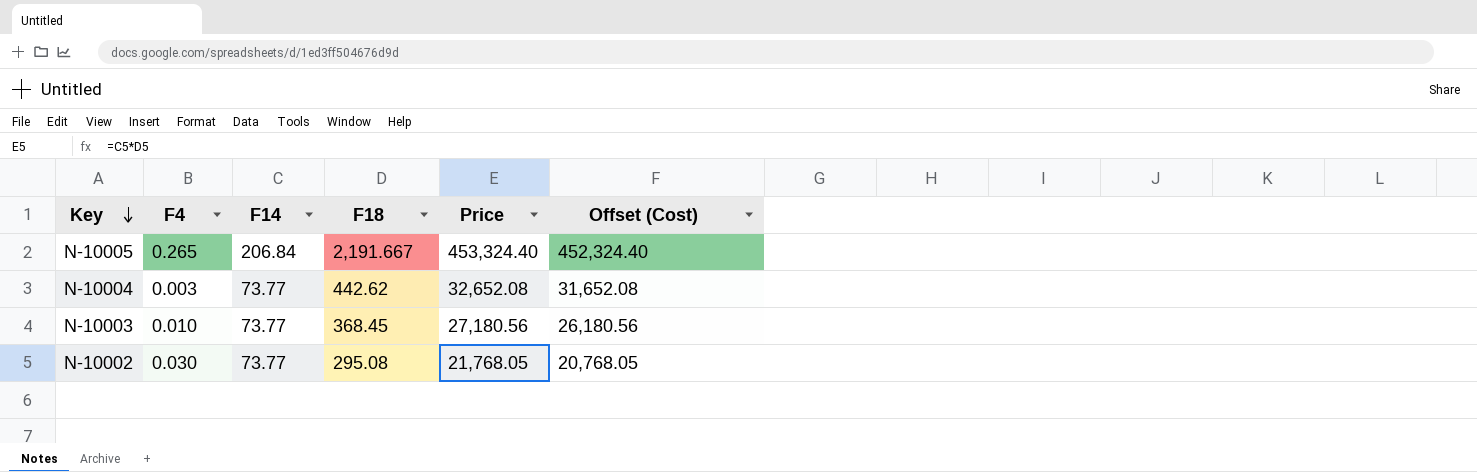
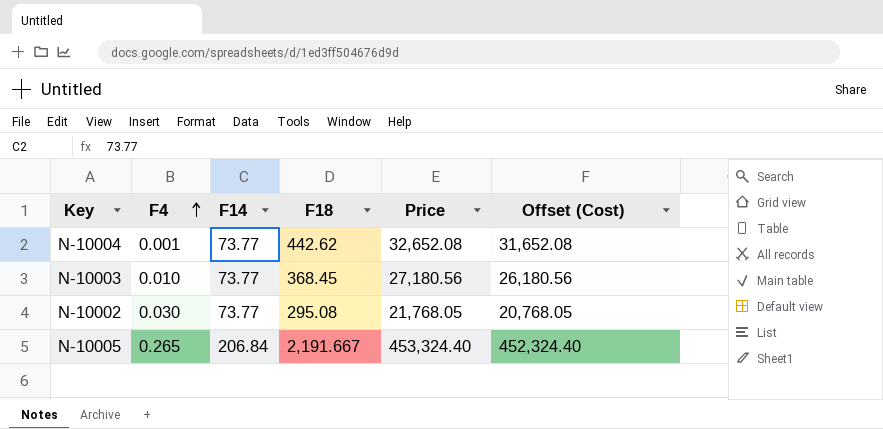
row order: Key descending -> F4 ascending
N-10004 | F4: 0.003 -> 0.001

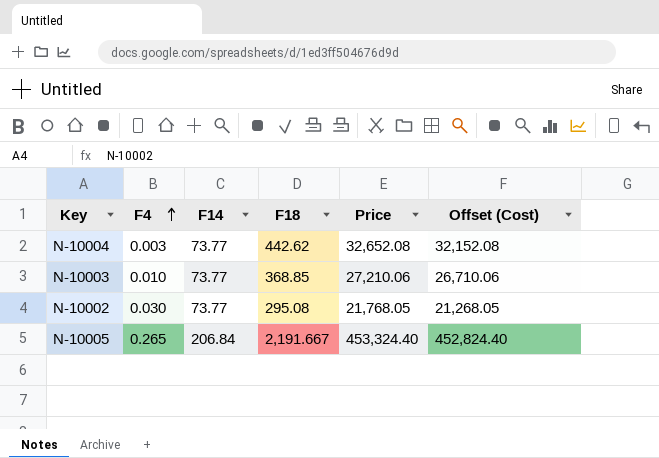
column Offset (Cost) | formula: [Price] - 1000 -> [Price] - 500
N-10004 | F4: 0.001 -> 0.003
N-10003 | F18: 368.45 -> 368.85
N-10003 | Price: 27,180.56 -> 27,210.06

